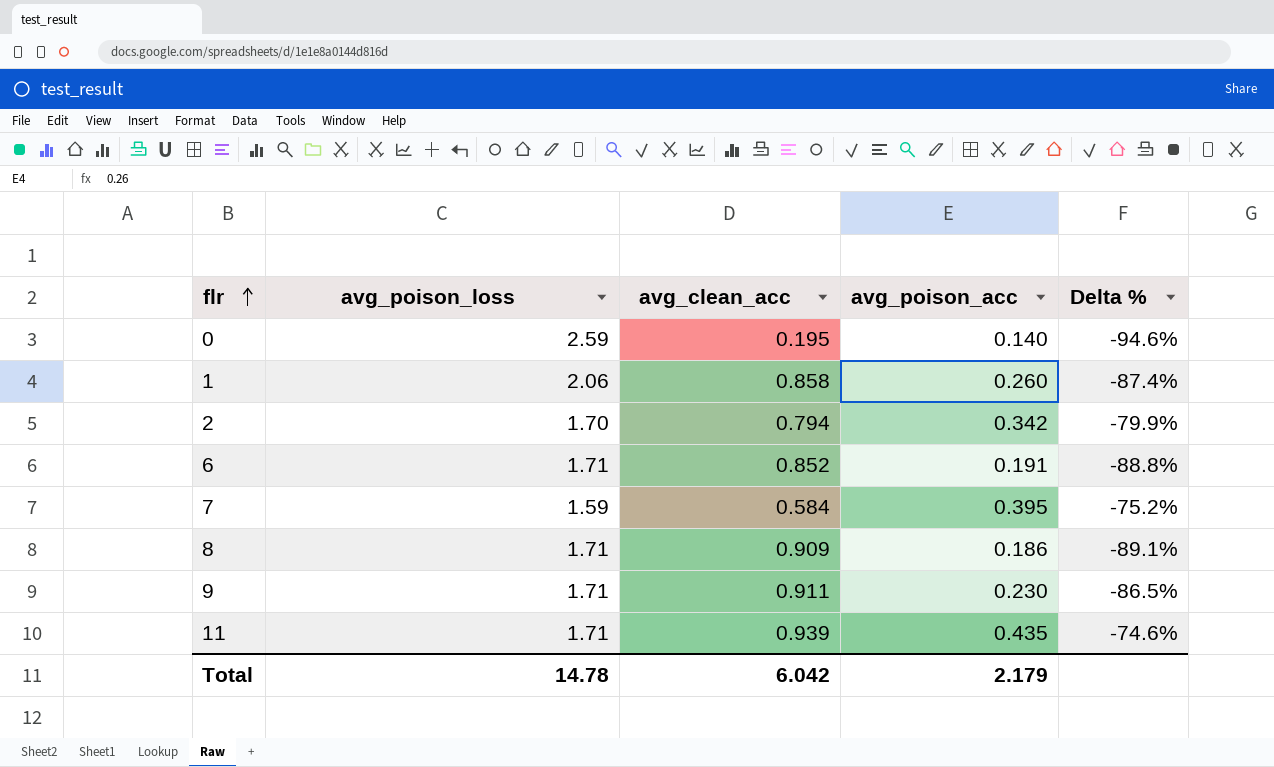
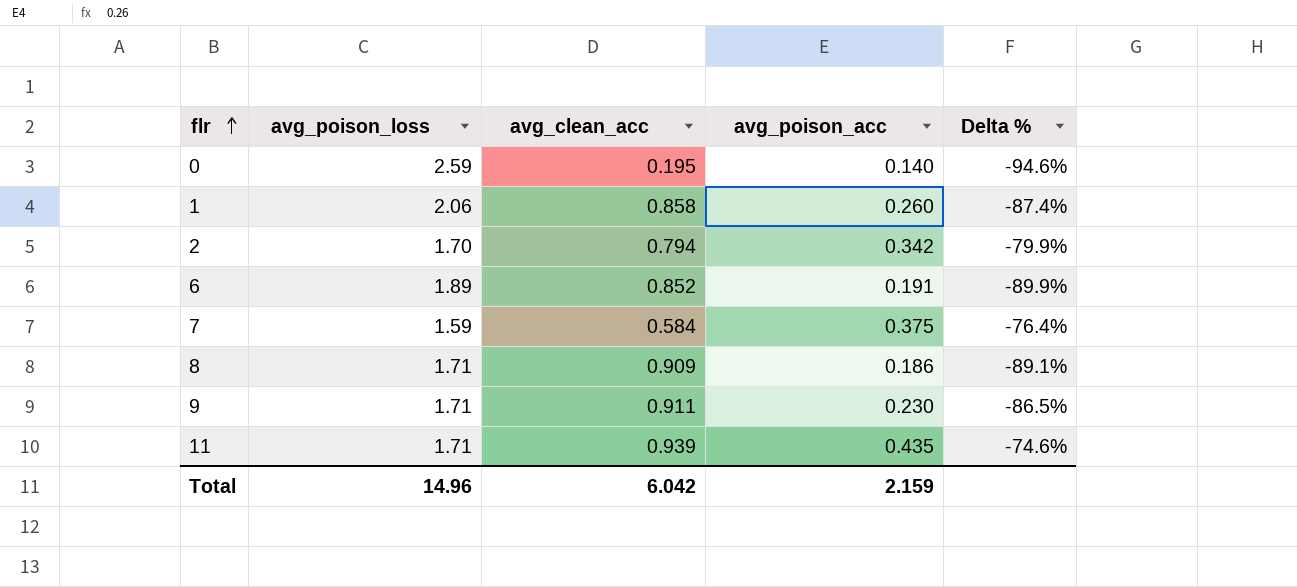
6 | avg_poison_loss: 1.71 -> 1.89
6 | Delta %: -88.8% -> -89.9%
7 | avg_poison_acc: 0.395 -> 0.375
7 | Delta %: -75.2% -> -76.4%
Total | avg_poison_loss: 14.78 -> 14.96
Total | avg_poison_acc: 2.179 -> 2.159

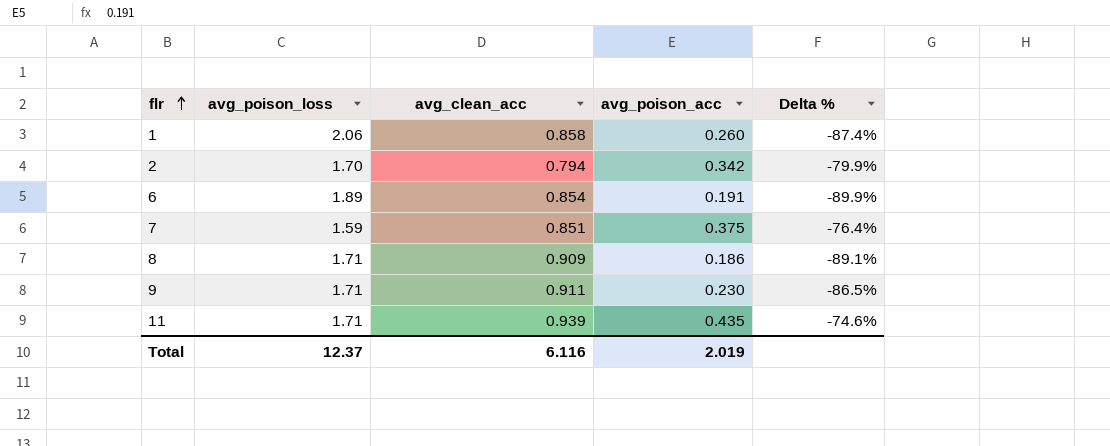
row 0: 2.59 | 0.195 | 0.140 | -94.6% -> none
6 | avg_clean_acc: 0.852 -> 0.854
7 | avg_clean_acc: 0.584 -> 0.851
Total | avg_poison_loss: 14.96 -> 12.37
Total | avg_clean_acc: 6.042 -> 6.116
Total | avg_poison_acc: 2.159 -> 2.019

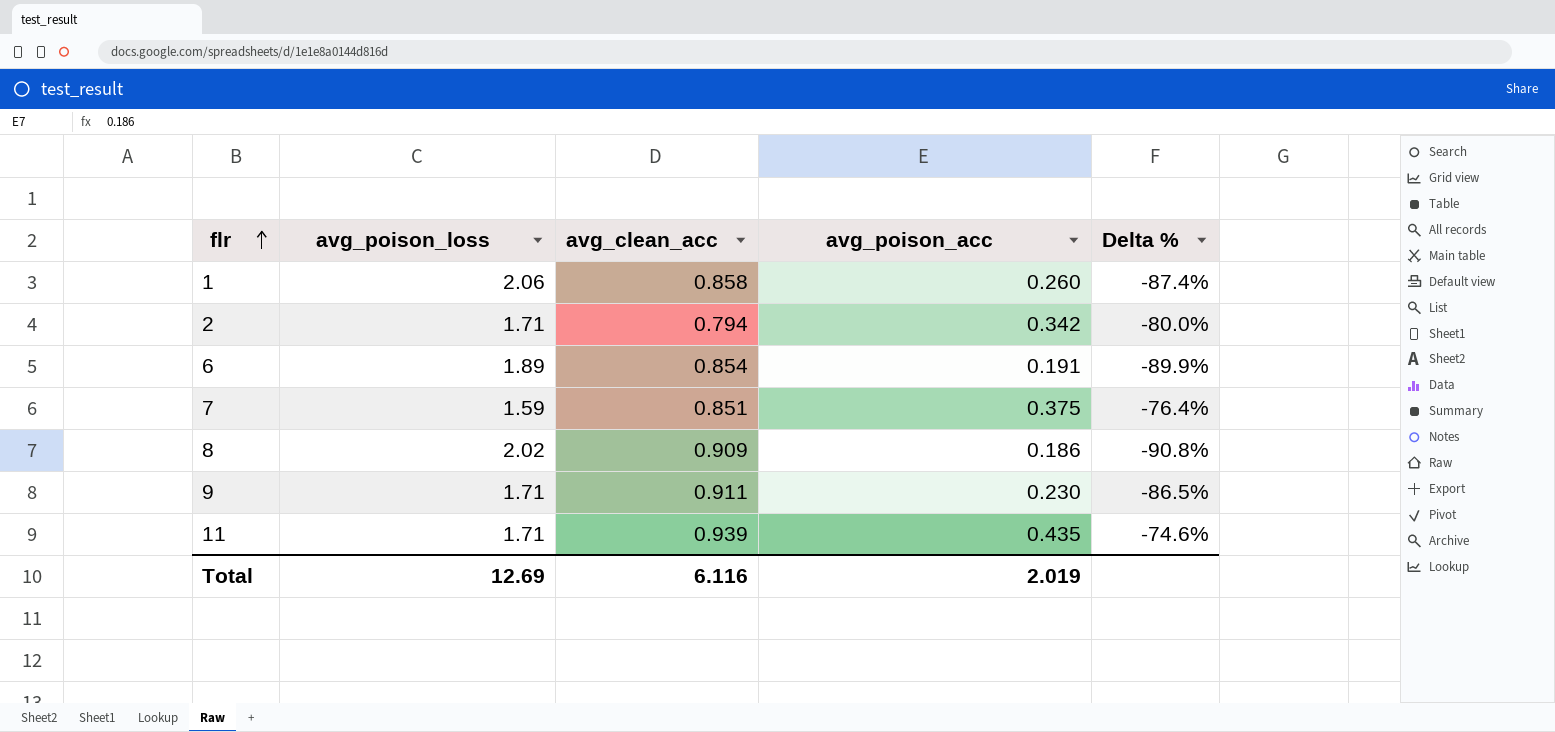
2 | avg_poison_loss: 1.70 -> 1.71
2 | Delta %: -79.9% -> -80.0%
8 | avg_poison_loss: 1.71 -> 2.02
8 | Delta %: -89.1% -> -90.8%
Total | avg_poison_loss: 12.37 -> 12.69

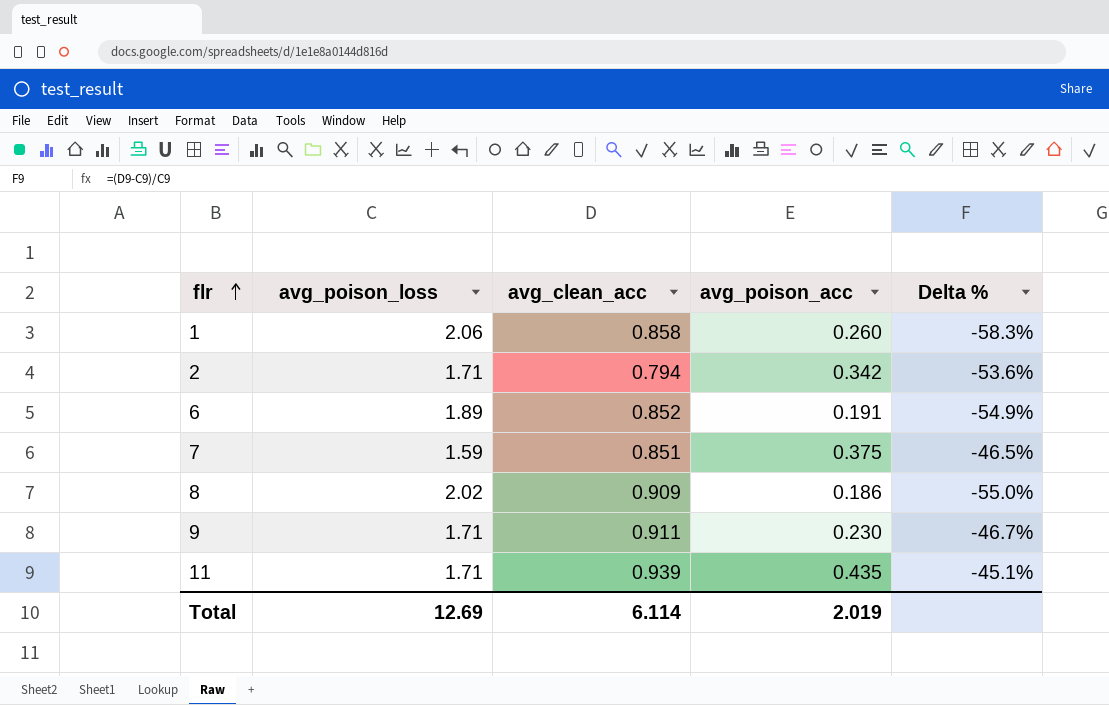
column Delta % | formula: ([avg_poison_acc] - [avg_poison_loss]) / [avg_poison_loss] -> ([avg_clean_acc] - [avg_poison_loss]) / [avg_poison_loss]
6 | avg_clean_acc: 0.854 -> 0.852
Total | avg_clean_acc: 6.116 -> 6.114

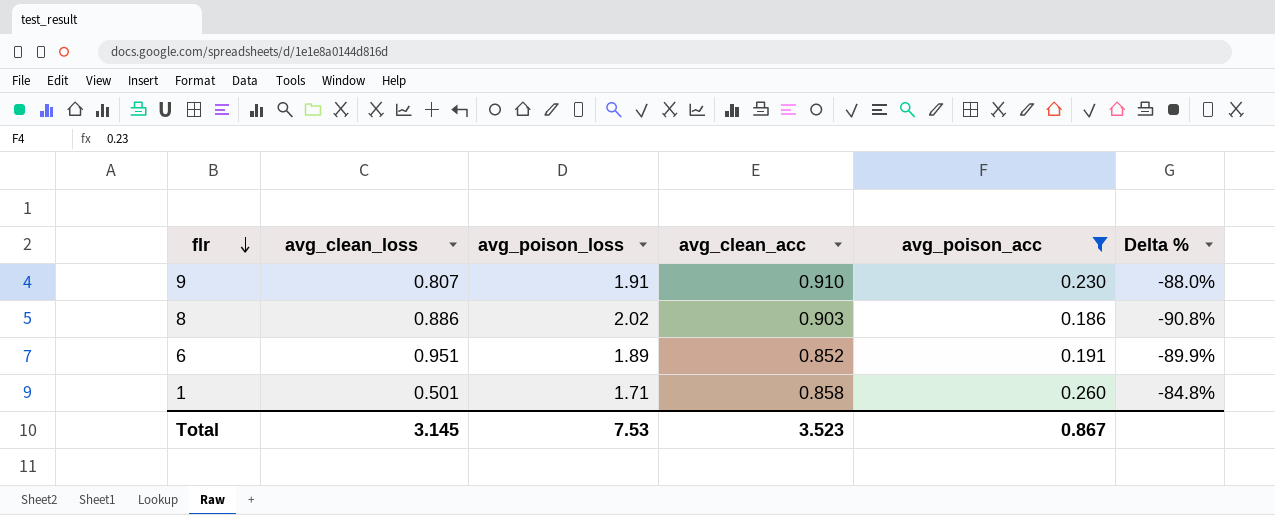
filter: none -> avg_poison_acc <= 0.260
row order: flr ascending -> flr descending
column avg_clean_loss | position: none -> 2
column Delta % | formula: ([avg_clean_acc] - [avg_poison_loss]) / [avg_poison_loss] -> ([avg_poison_acc] - [avg_poison_loss]) / [avg_poison_loss]
9 | avg_poison_loss: 1.71 -> 1.91
9 | avg_clean_acc: 0.911 -> 0.910
8 | avg_clean_acc: 0.909 -> 0.903
1 | avg_poison_loss: 2.06 -> 1.71
Total | avg_poison_loss: 12.69 -> 7.53
Total | avg_clean_acc: 6.114 -> 3.523
Total | avg_poison_acc: 2.019 -> 0.867

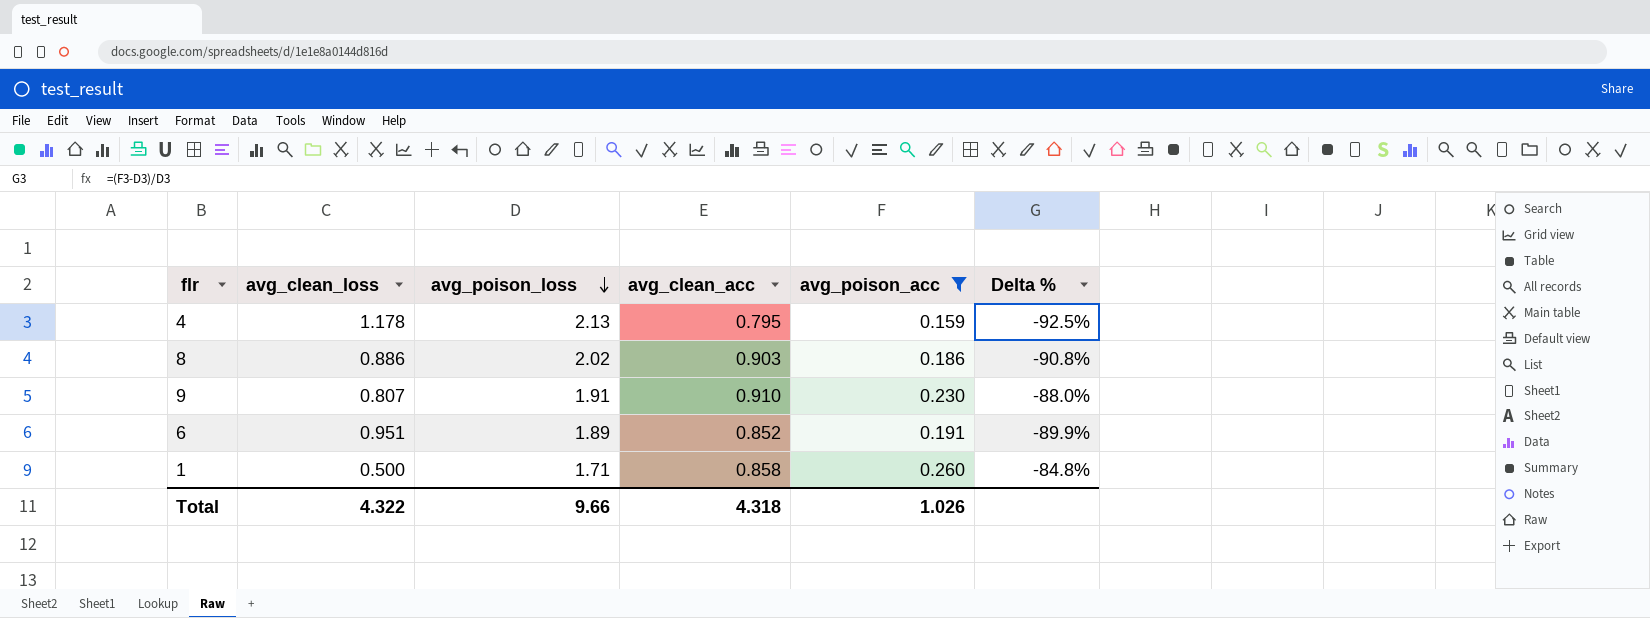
row order: flr descending -> avg_poison_loss descending
row 4: none -> 1.178 | 2.13 | 0.795 | 0.159 | -92.5%
1 | avg_clean_loss: 0.501 -> 0.500
Total | avg_clean_loss: 3.145 -> 4.322
Total | avg_poison_loss: 7.53 -> 9.66
Total | avg_clean_acc: 3.523 -> 4.318
Total | avg_poison_acc: 0.867 -> 1.026

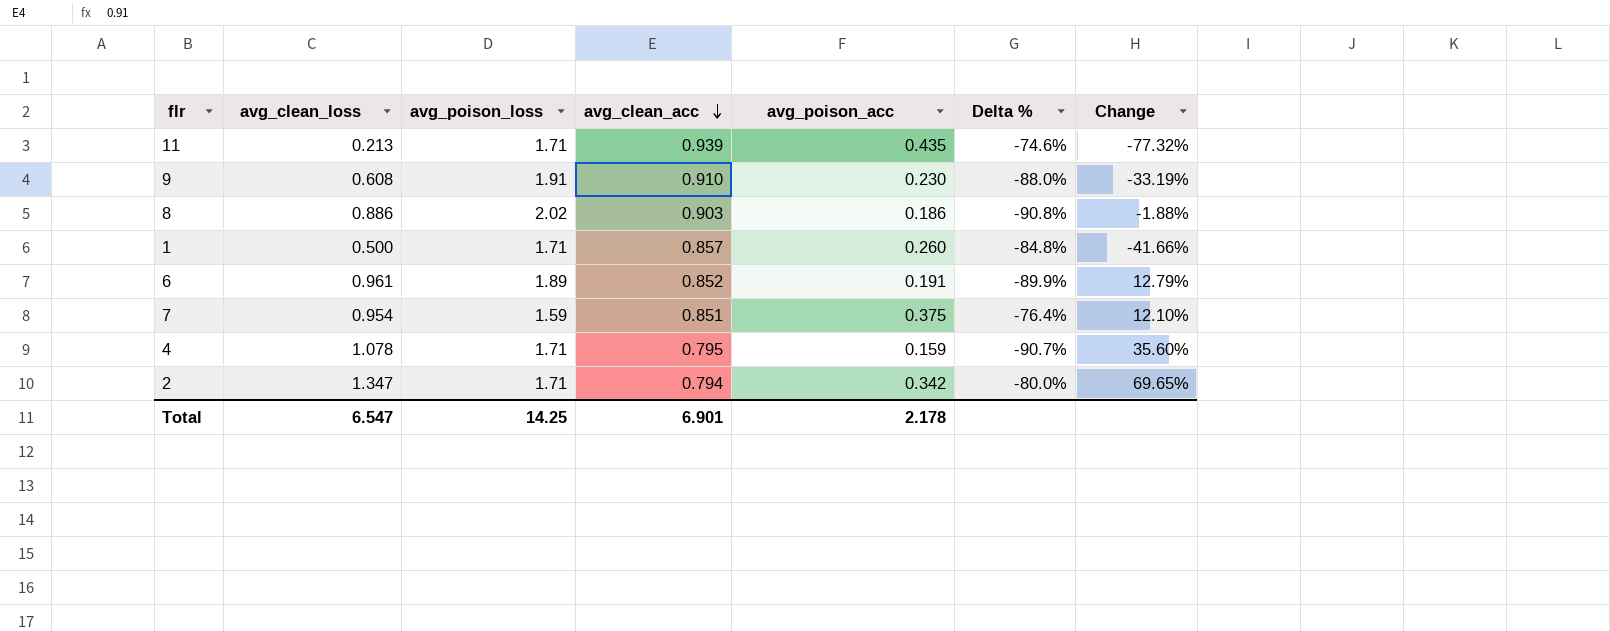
filter: avg_poison_acc <= 0.260 -> none
row order: avg_poison_loss descending -> avg_clean_acc descending
column Change | formula: none -> ([avg_clean_loss] - [avg_clean_acc]) / [avg_clean_acc]
9 | avg_clean_loss: 0.807 -> 0.608
1 | avg_clean_acc: 0.858 -> 0.857
6 | avg_clean_loss: 0.951 -> 0.961
4 | avg_clean_loss: 1.178 -> 1.078
4 | avg_poison_loss: 2.13 -> 1.71
4 | Delta %: -92.5% -> -90.7%
Total | avg_clean_loss: 4.322 -> 6.547
Total | avg_poison_loss: 9.66 -> 14.25
Total | avg_clean_acc: 4.318 -> 6.901
Total | avg_poison_acc: 1.026 -> 2.178

